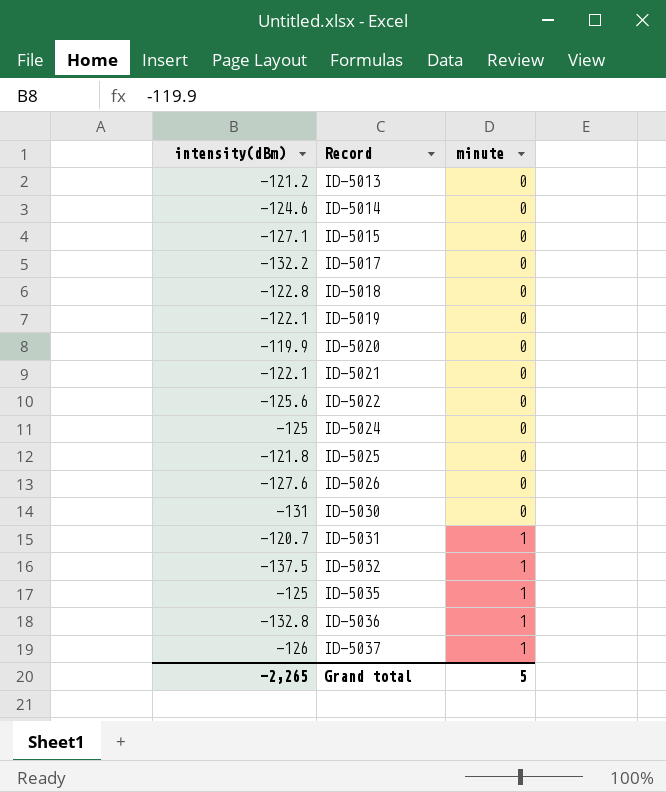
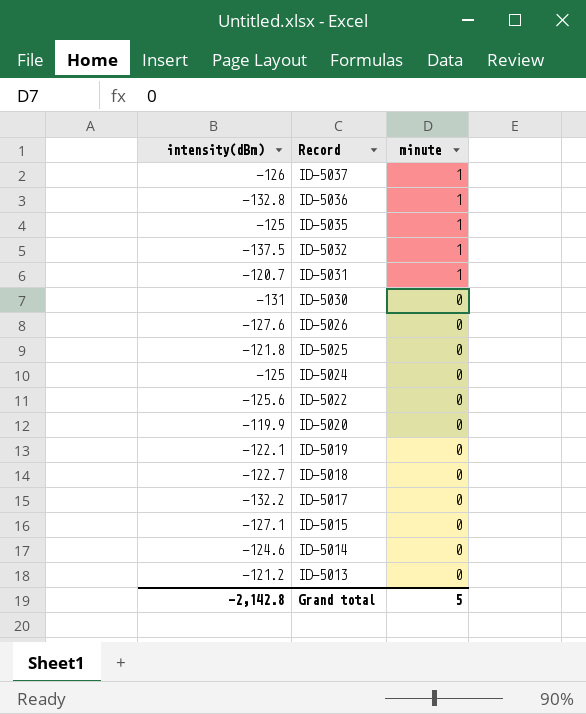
row order: Record ascending -> Record descending
row ID-5021: -122.1 | 0 -> none
ID-5018 | intensity(dBm): -122.8 -> -122.7
Grand total | intensity(dBm): -2,265 -> -2,142.8

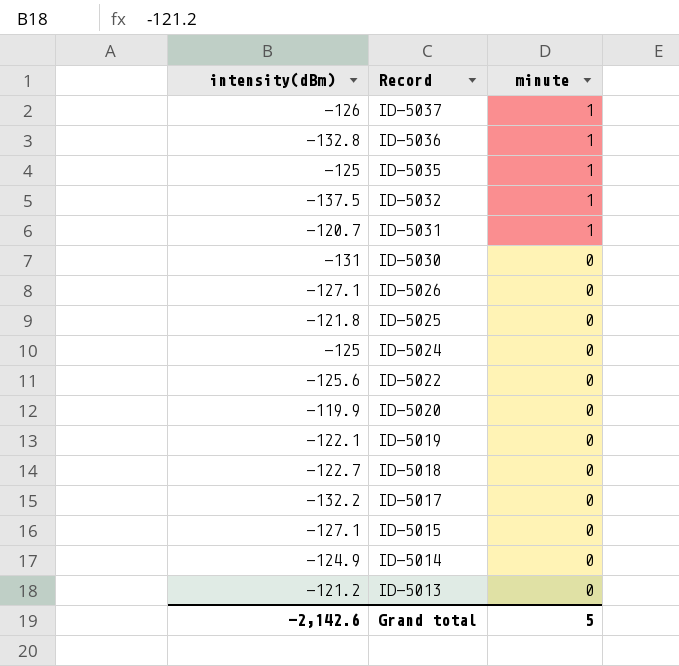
ID-5026 | intensity(dBm): -127.6 -> -127.1
ID-5014 | intensity(dBm): -124.6 -> -124.9
Grand total | intensity(dBm): -2,142.8 -> -2,142.6

